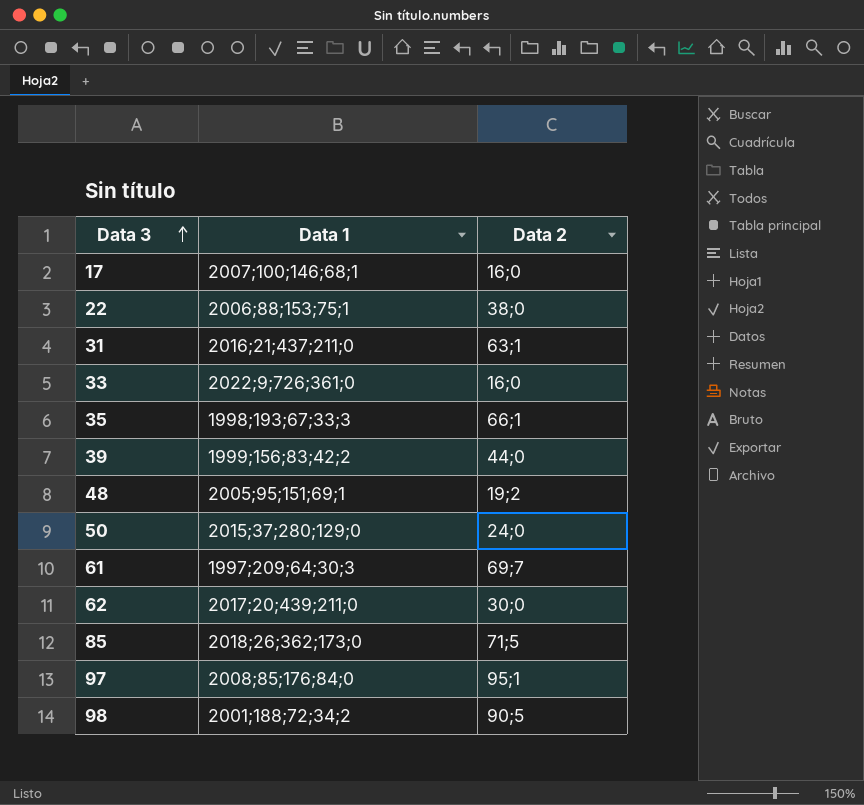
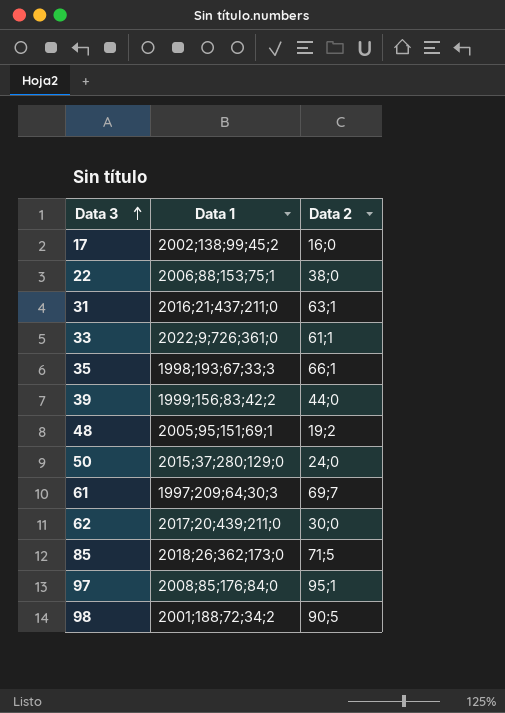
17 | Data 1: 2007;100;146;68;1 -> 2002;138;99;45;2
33 | Data 2: 16;0 -> 61;1

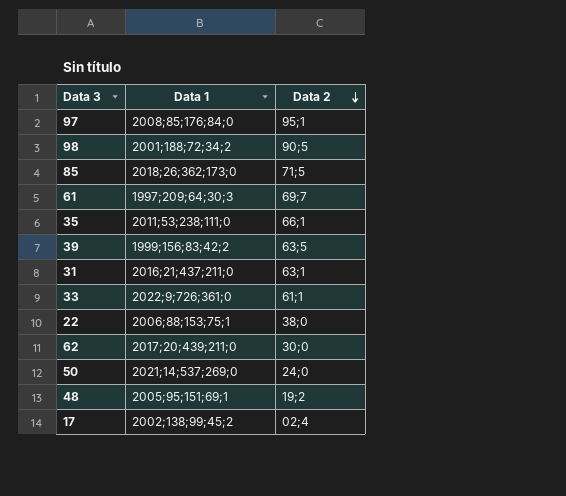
row order: Data 3 ascending -> Data 2 descending
35 | Data 1: 1998;193;67;33;3 -> 2011;53;238;111;0
39 | Data 2: 44;0 -> 63;5
50 | Data 1: 2015;37;280;129;0 -> 2021;14;537;269;0
17 | Data 2: 16;0 -> 02;4

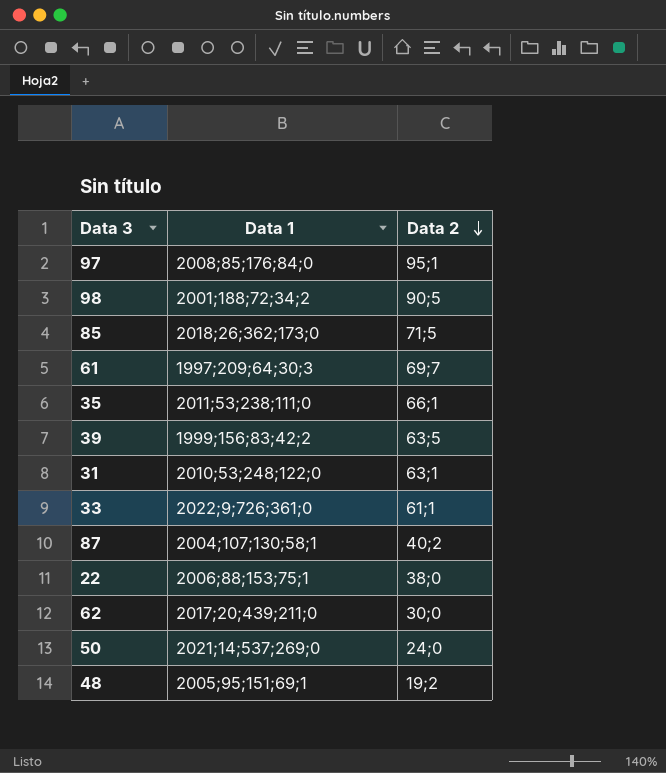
row 17: 2002;138;99;45;2 | 02;4 -> none
31 | Data 1: 2016;21;437;211;0 -> 2010;53;248;122;0
row 87: none -> 2004;107;130;58;1 | 40;2

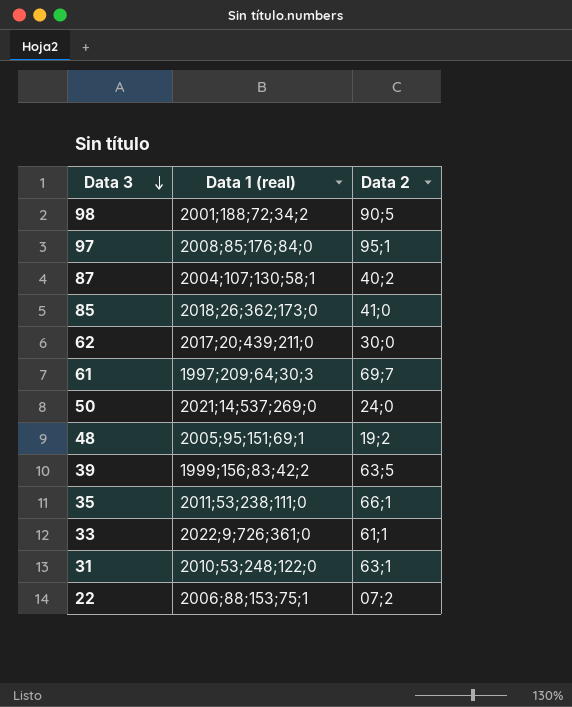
row order: Data 2 descending -> Data 3 descending
column name: Data 1 -> Data 1 (real)
85 | Data 2: 71;5 -> 41;0
22 | Data 2: 38;0 -> 07;2

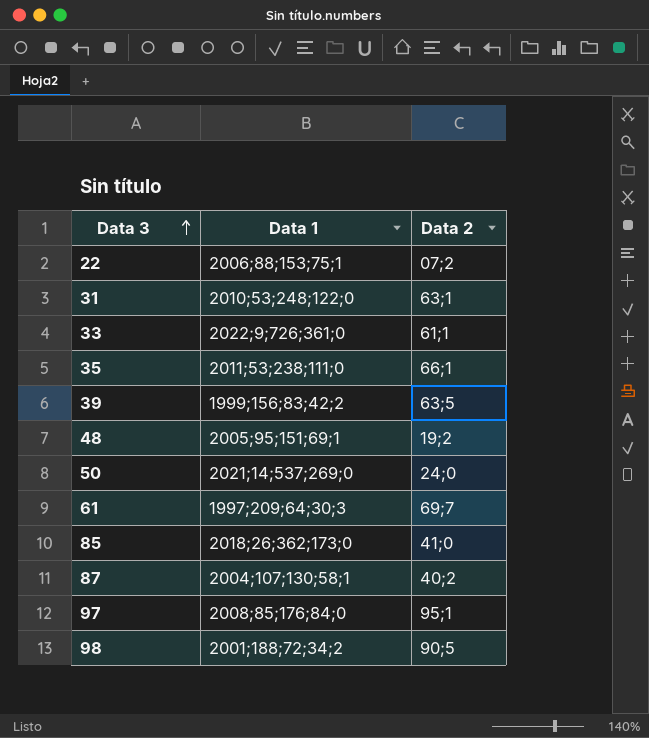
row order: Data 3 descending -> Data 3 ascending
column name: Data 1 (real) -> Data 1
row 62: 2017;20;439;211;0 | 30;0 -> none

